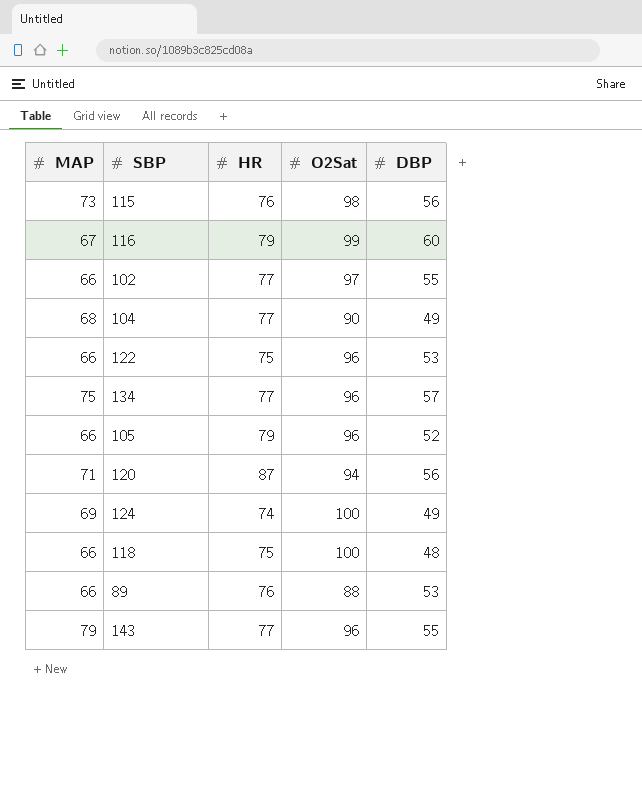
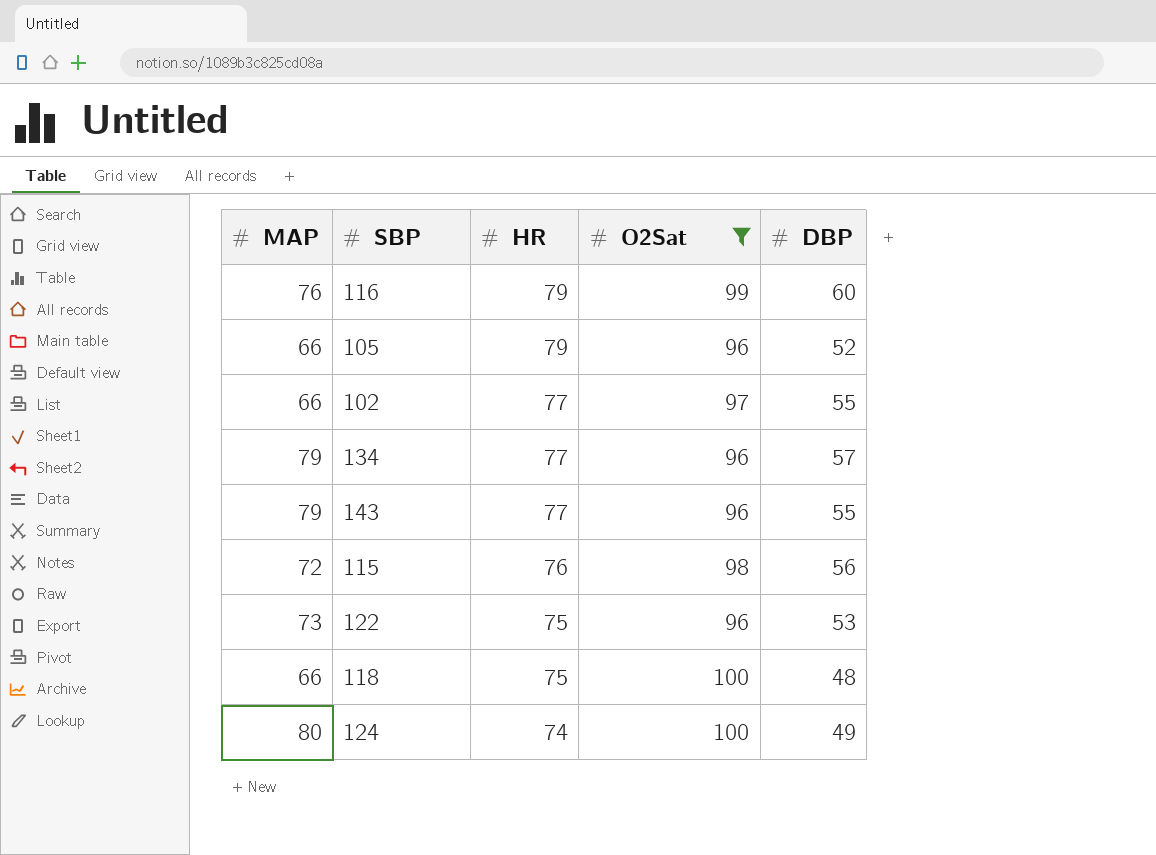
filter: none -> O2Sat >= 96
row order: none -> HR descending
116 | MAP: 67 -> 76
134 | MAP: 75 -> 79
115 | MAP: 73 -> 72
122 | MAP: 66 -> 73
124 | MAP: 69 -> 80

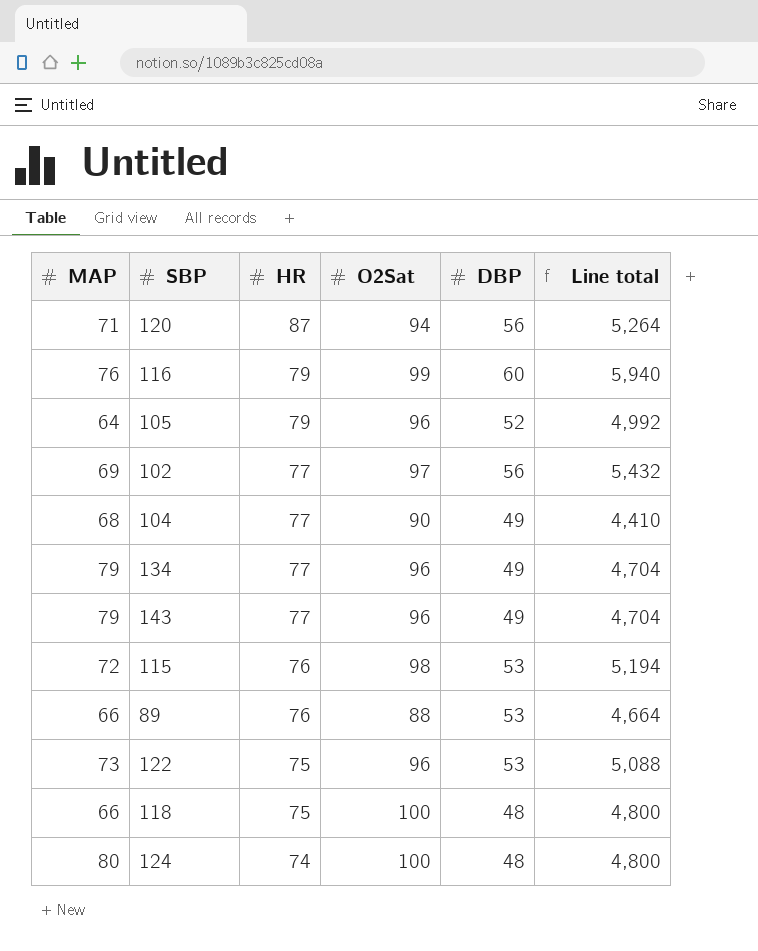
filter: O2Sat >= 96 -> none
column Line total | formula: none -> [O2Sat] * [DBP]
105 | MAP: 66 -> 64
102 | MAP: 66 -> 69
102 | DBP: 55 -> 56
134 | DBP: 57 -> 49
143 | DBP: 55 -> 49
115 | DBP: 56 -> 53
124 | DBP: 49 -> 48

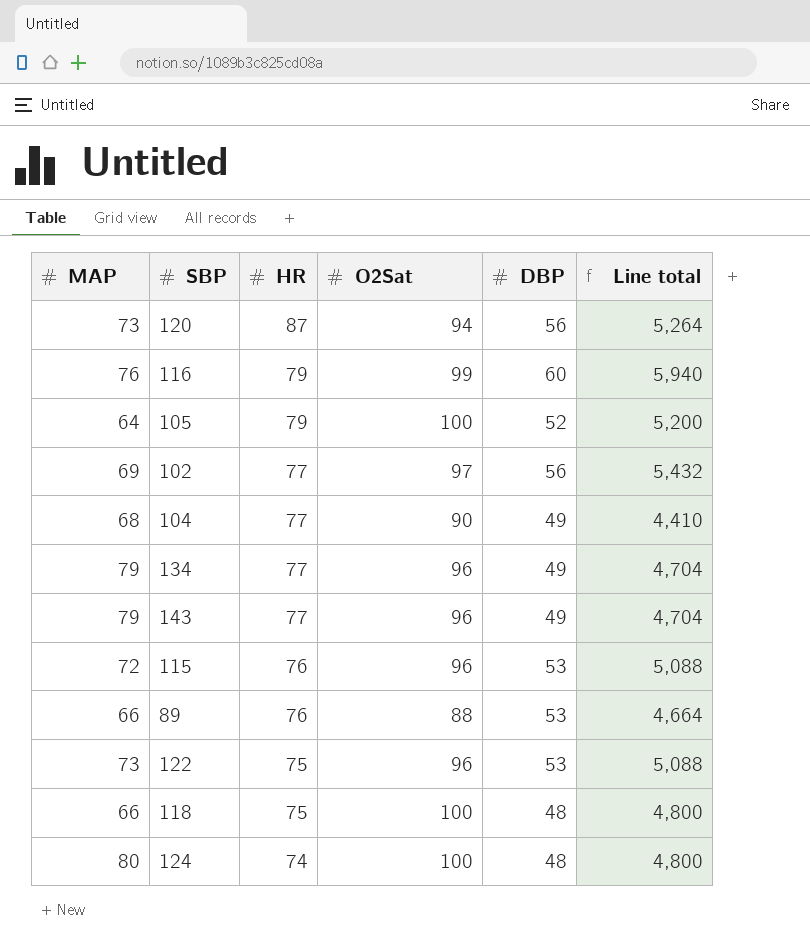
120 | MAP: 71 -> 73
105 | O2Sat: 96 -> 100
105 | Line total: 4,992 -> 5,200
115 | O2Sat: 98 -> 96
115 | Line total: 5,194 -> 5,088

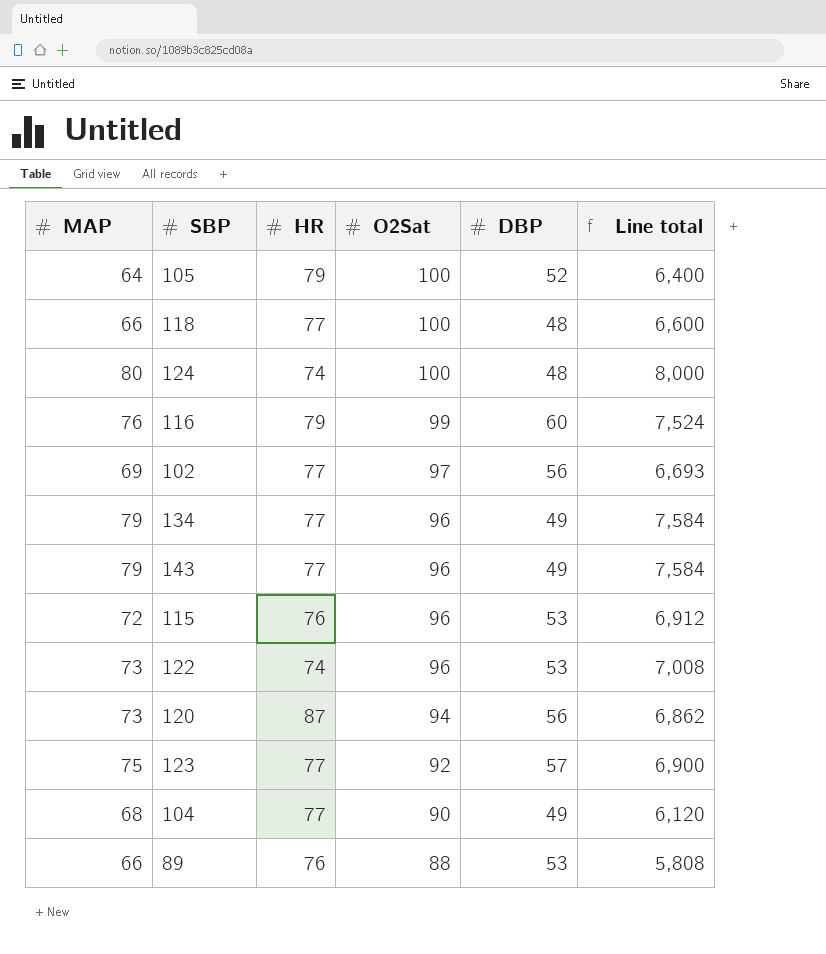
row order: HR descending -> O2Sat descending
column Line total | formula: [O2Sat] * [DBP] -> [MAP] * [O2Sat]
118 | HR: 75 -> 77
122 | HR: 75 -> 74
row 123: none -> 75 | 77 | 92 | 57 | 6,900

